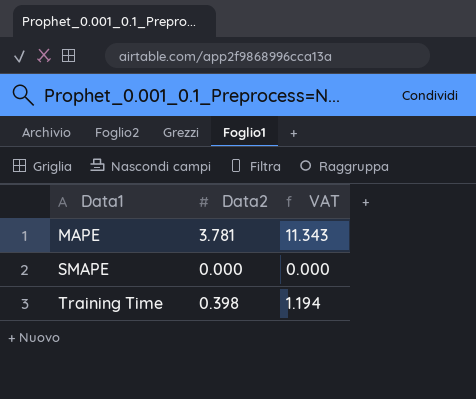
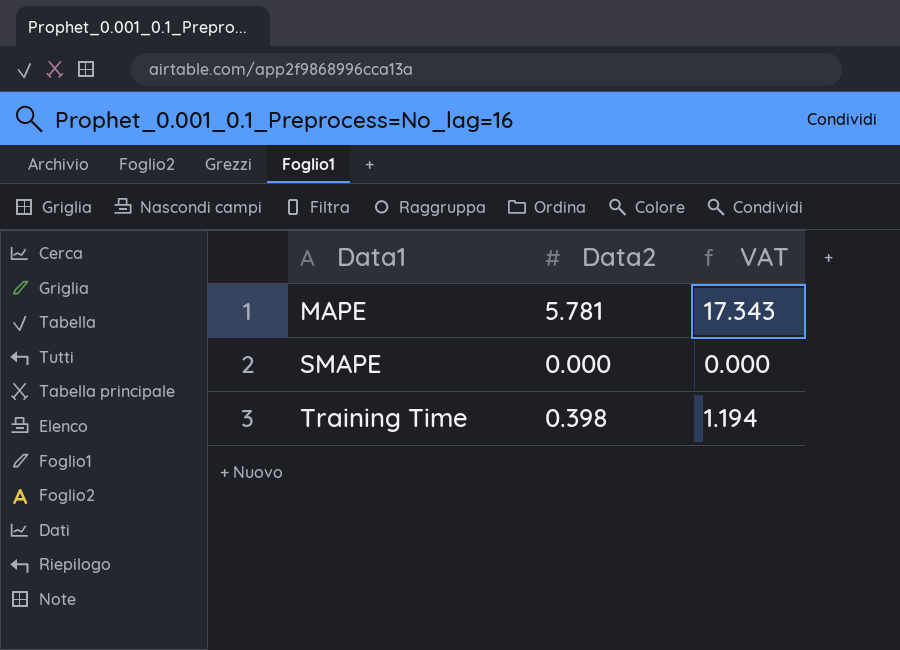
MAPE | Data2: 3.781 -> 5.781
MAPE | VAT: 11.343 -> 17.343

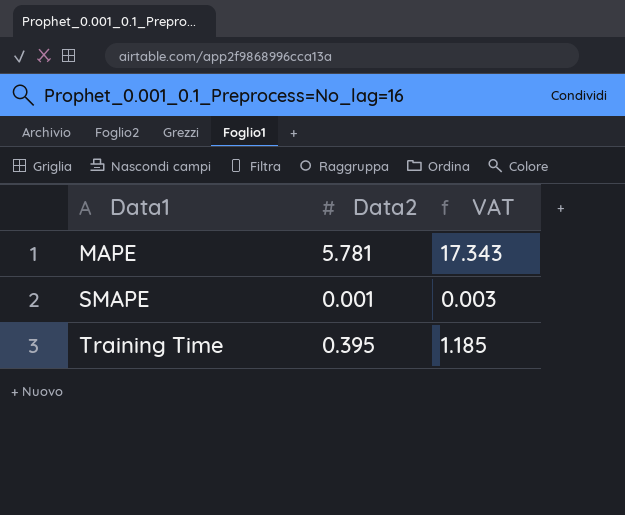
SMAPE | Data2: 0.000 -> 0.001
SMAPE | VAT: 0.000 -> 0.003
Training Time | Data2: 0.398 -> 0.395
Training Time | VAT: 1.194 -> 1.185

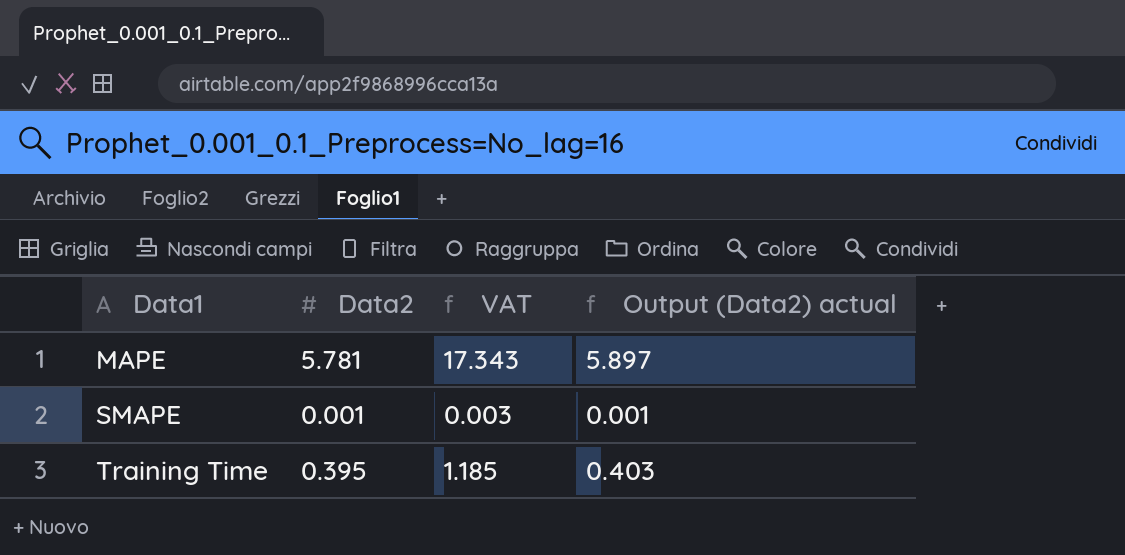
column Output (Data2) actual | formula: none -> [Data2] * 1.02

